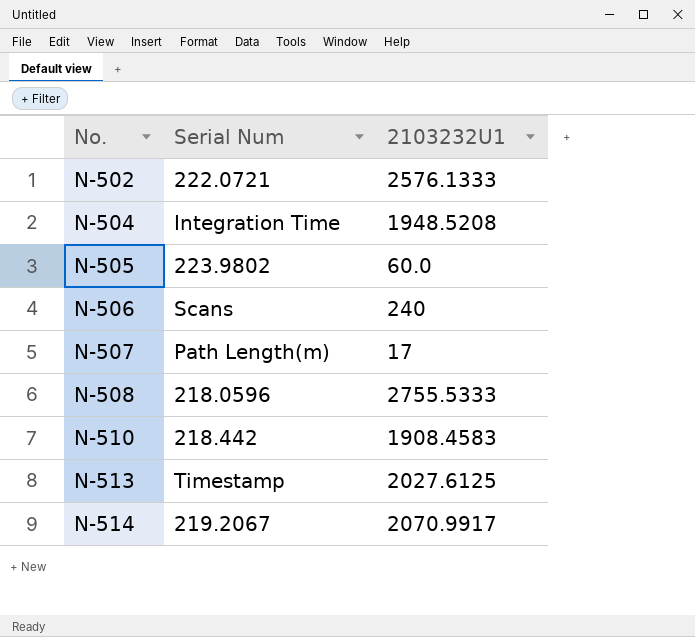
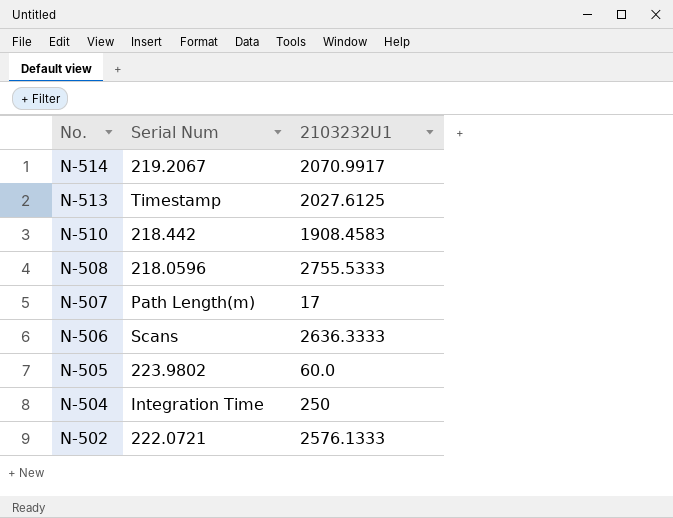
row order: No. ascending -> No. descending
N-506 | 2103232U1: 240 -> 2636.3333
N-504 | 2103232U1: 1948.5208 -> 250

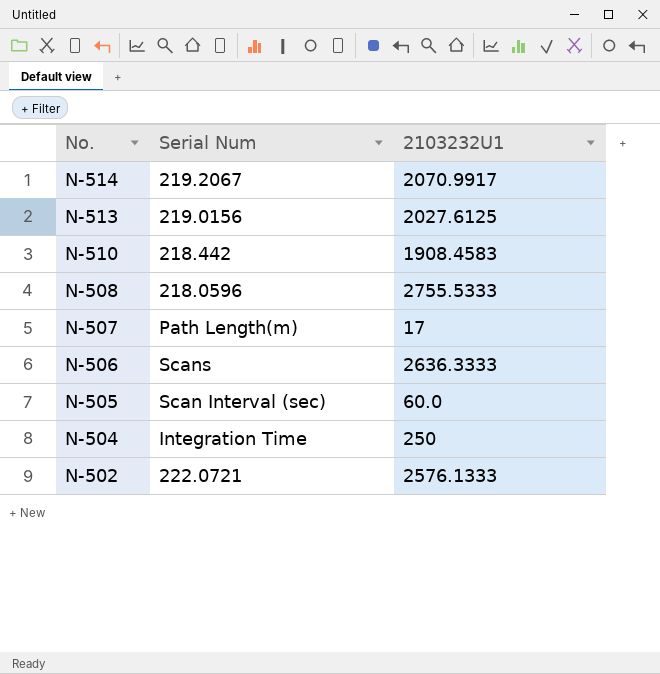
N-513 | Serial Num: Timestamp -> 219.0156
N-505 | Serial Num: 223.9802 -> Scan Interval (sec)

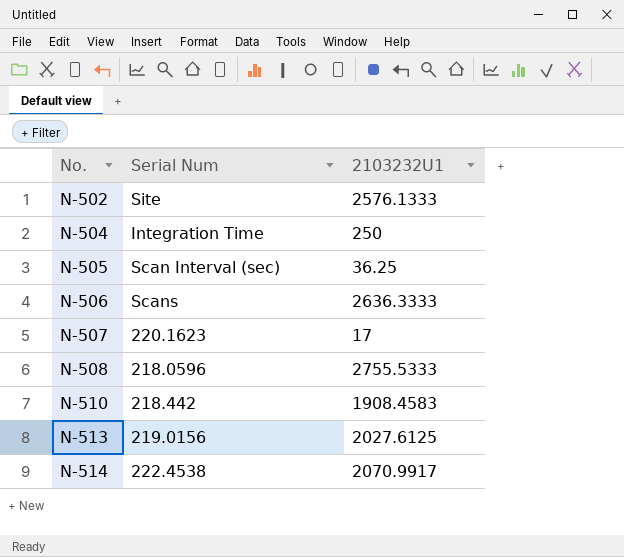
row order: No. descending -> No. ascending
N-502 | Serial Num: 222.0721 -> Site
N-505 | 2103232U1: 60.0 -> 36.25
N-507 | Serial Num: Path Length(m) -> 220.1623
N-514 | Serial Num: 219.2067 -> 222.4538

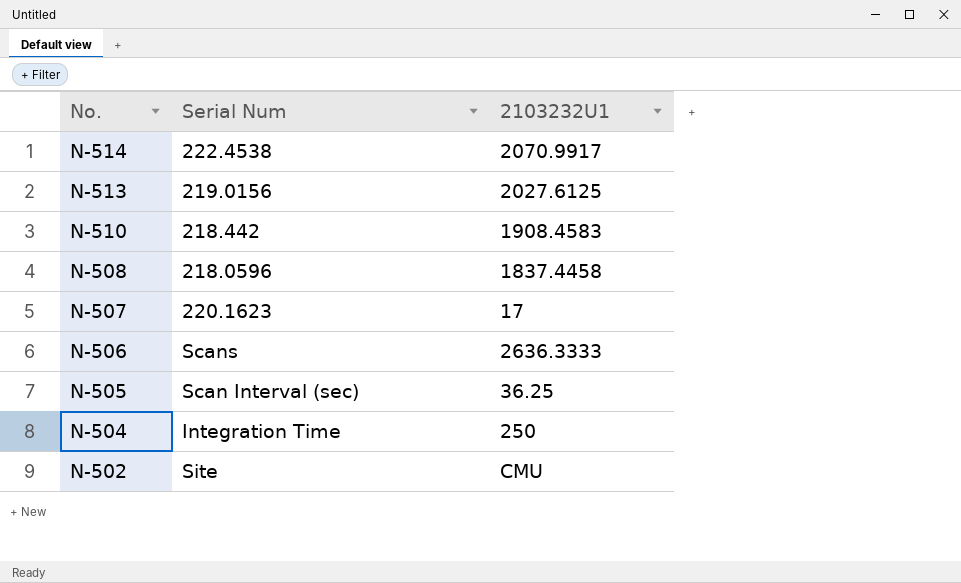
row order: No. ascending -> No. descending
N-508 | 2103232U1: 2755.5333 -> 1837.4458
N-502 | 2103232U1: 2576.1333 -> CMU

